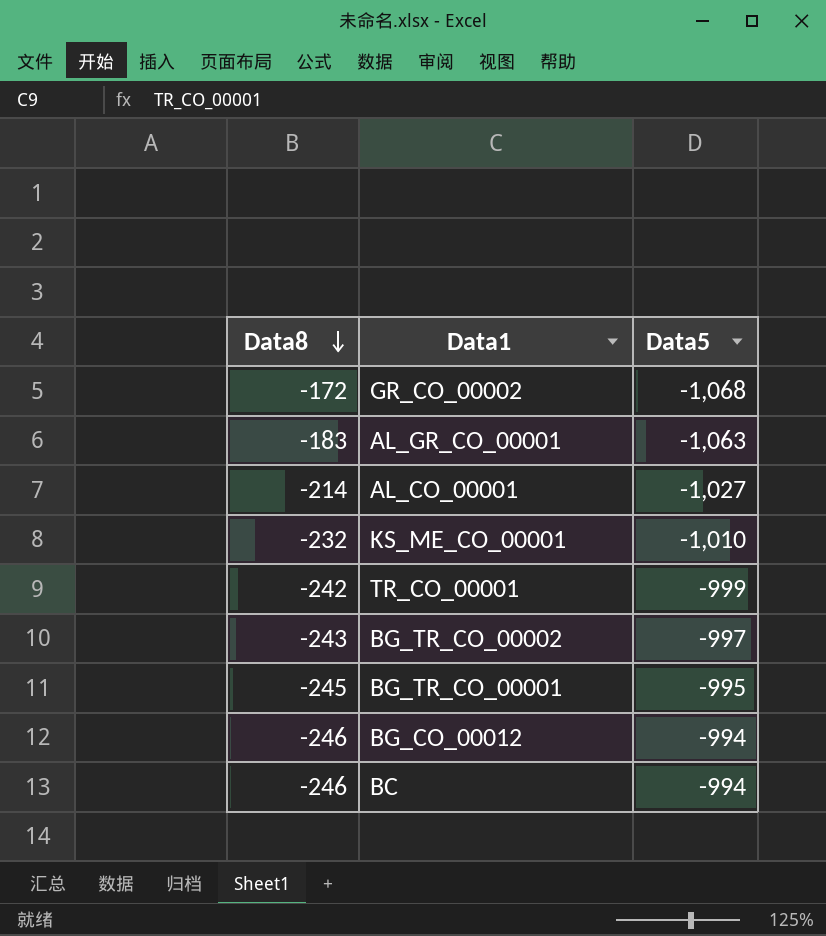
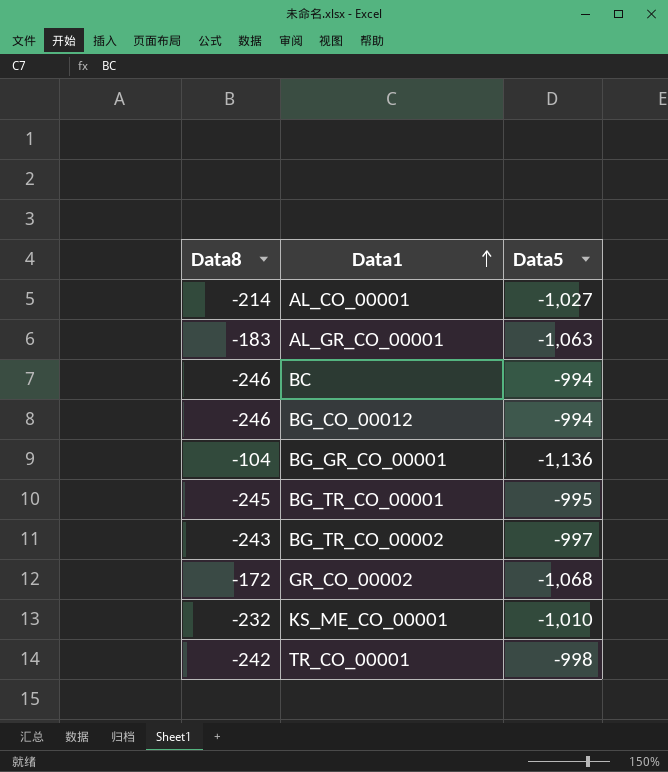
row order: Data8 descending -> Data1 ascending
row BG_GR_CO_00001: none -> -104 | -1,136
TR_CO_00001 | Data5: -999 -> -998

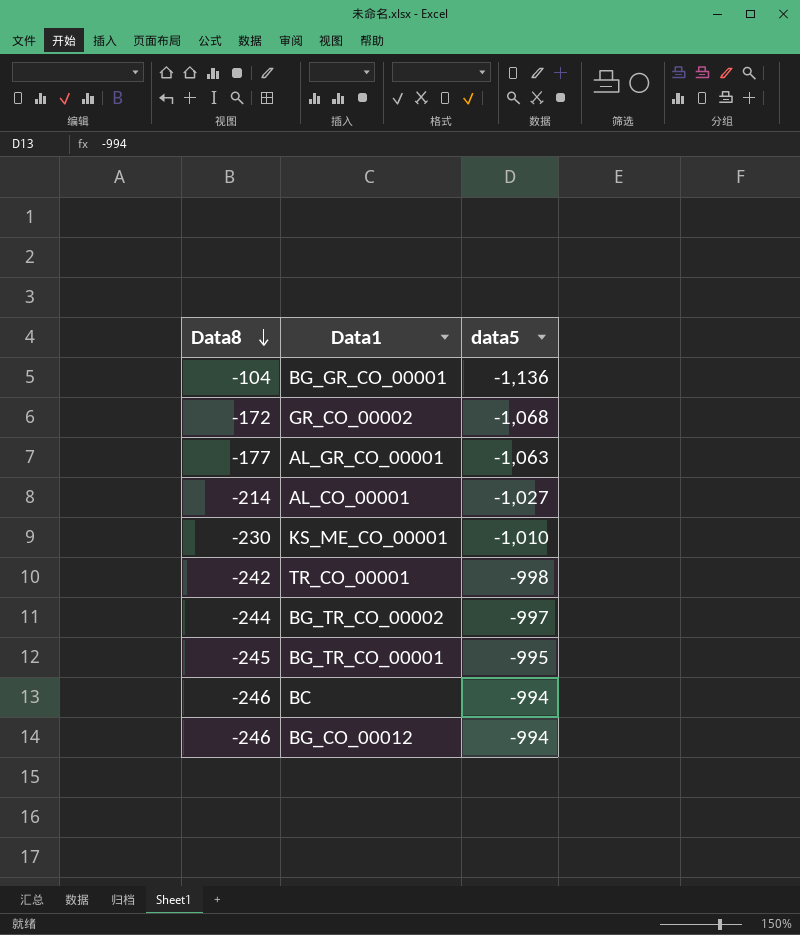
row order: Data1 ascending -> Data8 descending
column name: Data5 -> data5
AL_GR_CO_00001 | Data8: -183 -> -177
KS_ME_CO_00001 | Data8: -232 -> -230
BG_TR_CO_00002 | Data8: -243 -> -244

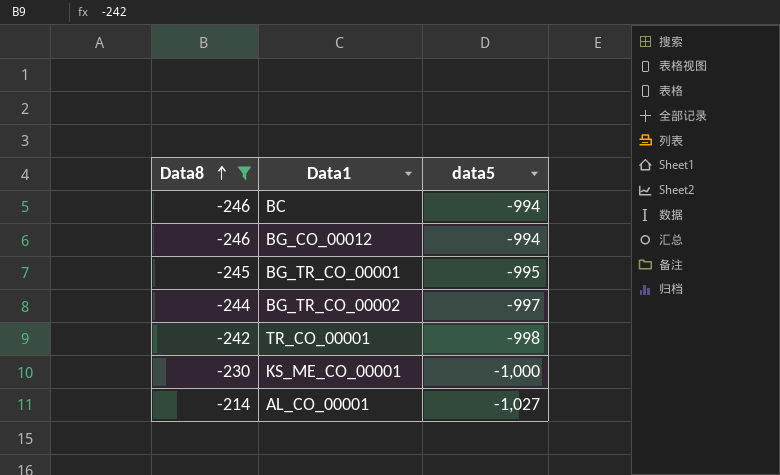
filter: none -> Data8 <= -214
row order: Data8 descending -> Data8 ascending
KS_ME_CO_00001 | data5: -1,010 -> -1,000

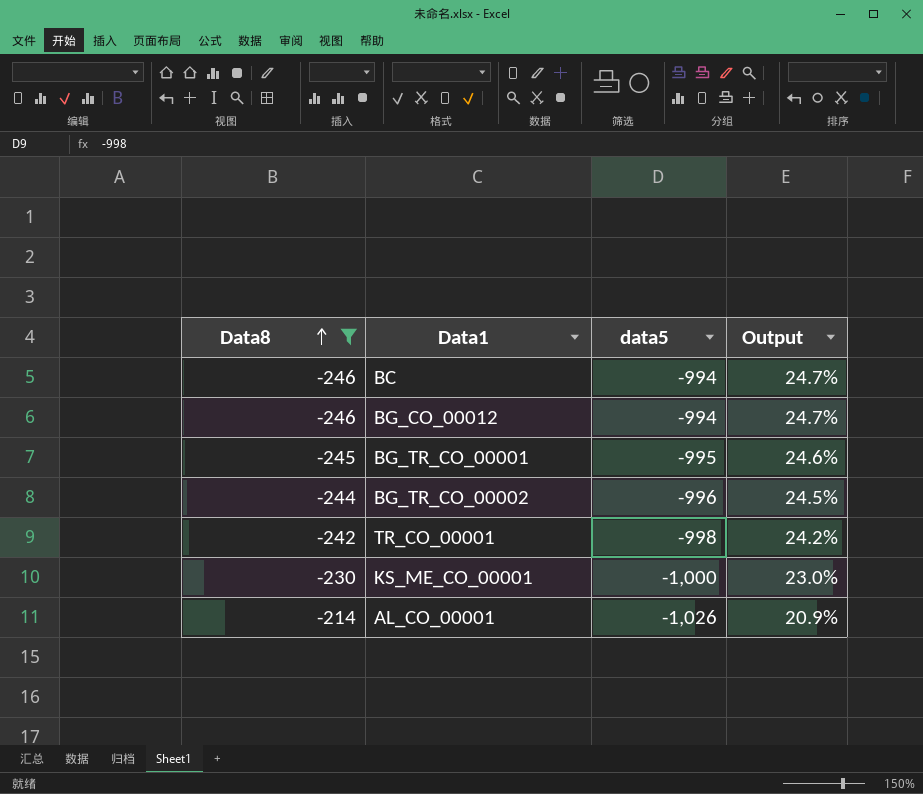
column Output | formula: none -> [Data8] / [data5]
BG_TR_CO_00002 | data5: -997 -> -996
AL_CO_00001 | data5: -1,027 -> -1,026

